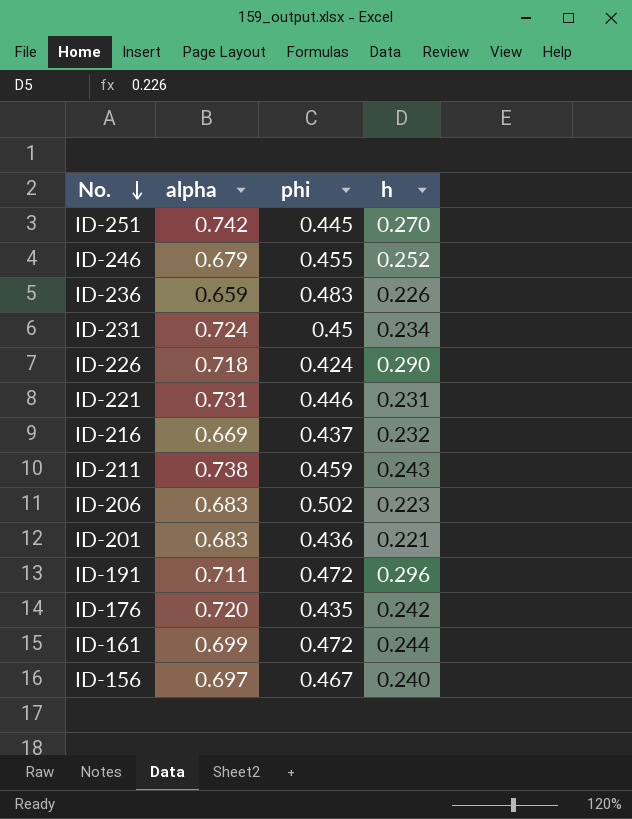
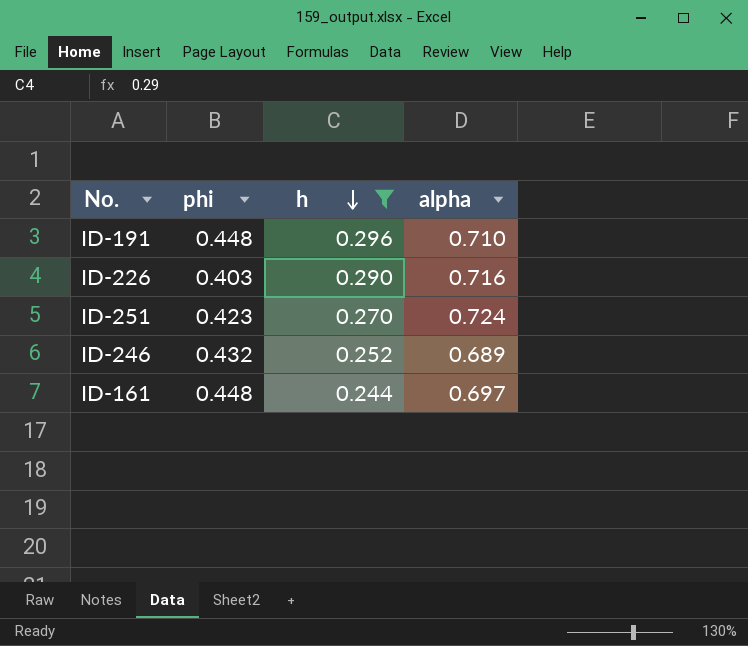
filter: none -> h >= 0.244
row order: No. descending -> h descending
column alpha | position: 2 -> 4
ID-191 | phi: 0.472 -> 0.448
ID-191 | alpha: 0.711 -> 0.710
ID-226 | phi: 0.424 -> 0.403
ID-226 | alpha: 0.718 -> 0.716
ID-251 | phi: 0.445 -> 0.423
ID-251 | alpha: 0.742 -> 0.724
ID-246 | phi: 0.455 -> 0.432
ID-246 | alpha: 0.679 -> 0.689
ID-161 | phi: 0.472 -> 0.448
ID-161 | alpha: 0.699 -> 0.697

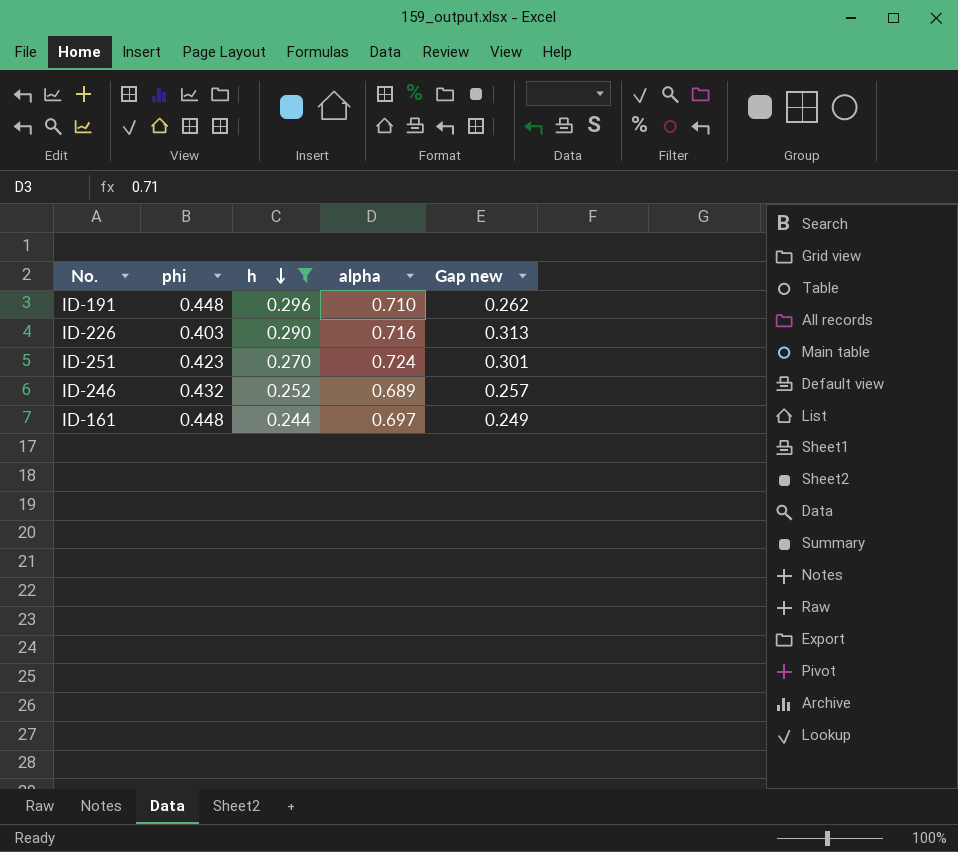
column Gap new | formula: none -> [alpha] - [phi]

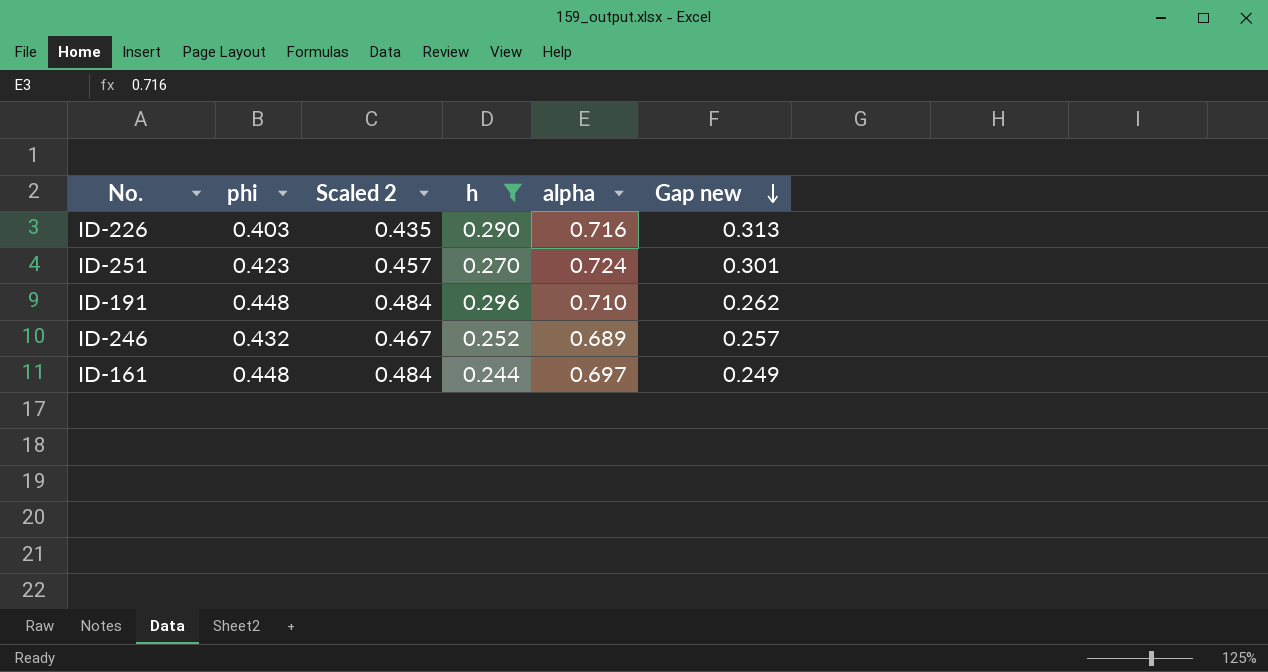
row order: h descending -> Gap new descending
column Scaled 2 | formula: none -> [phi] * 1.08

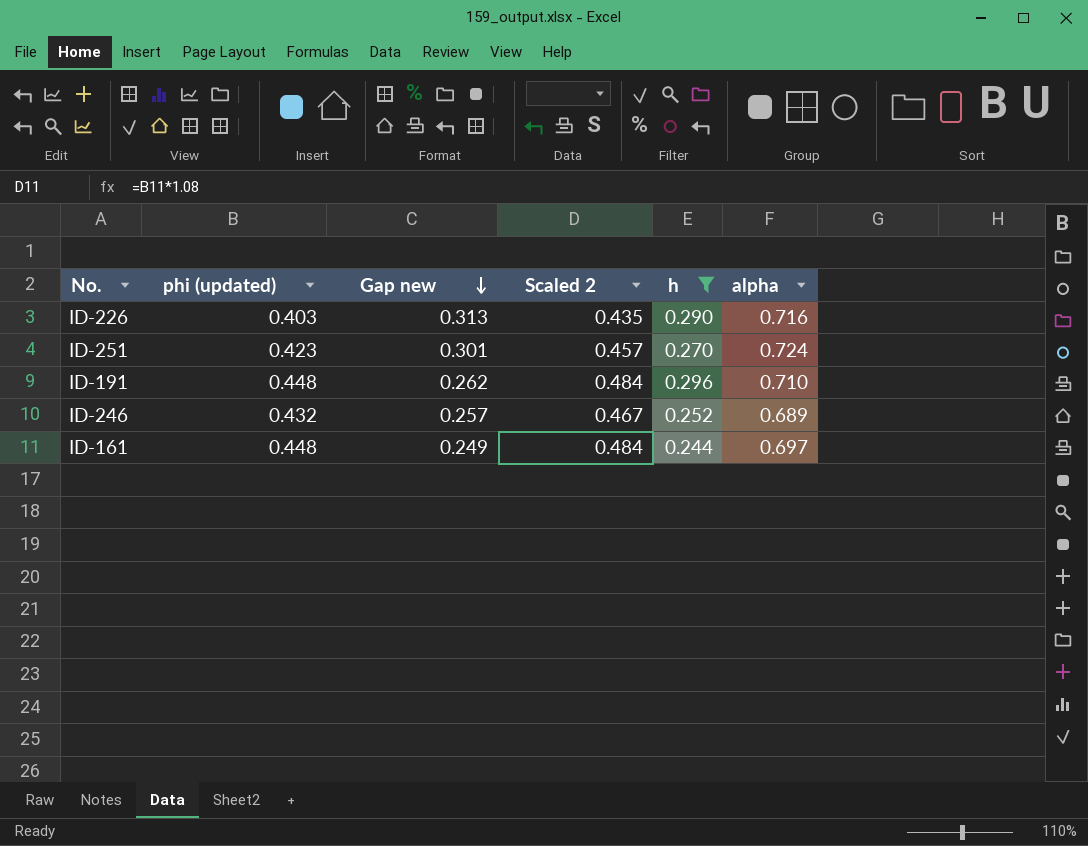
column name: phi -> phi (updated)
column Gap new | position: 6 -> 3

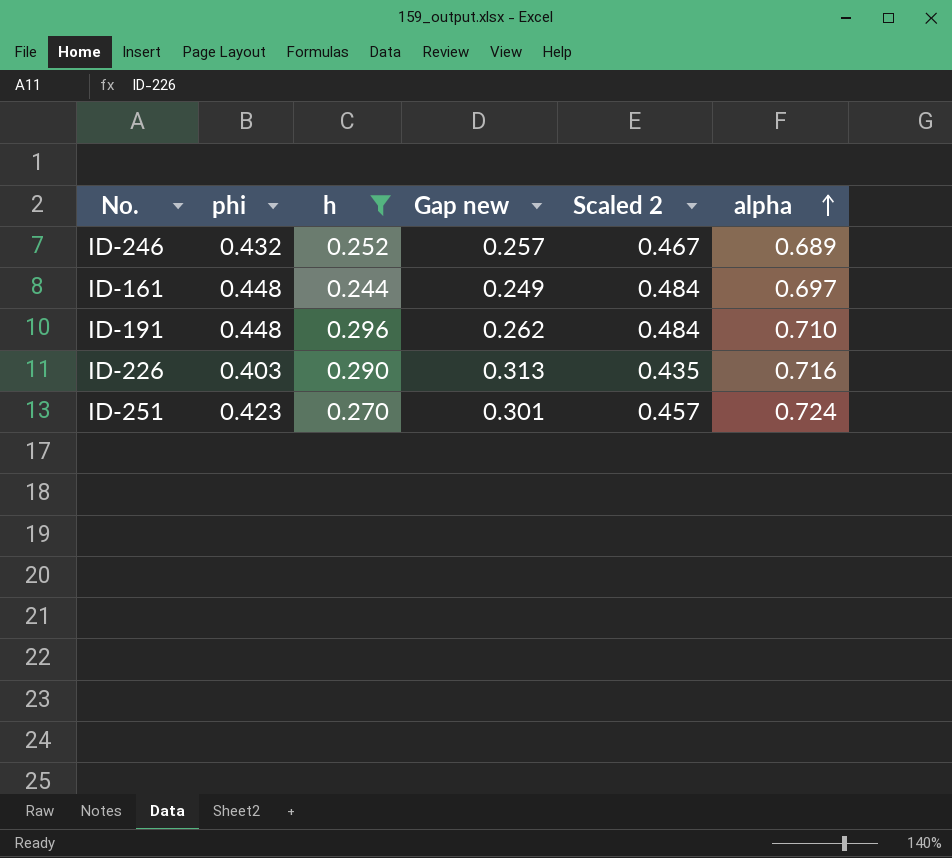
row order: Gap new descending -> alpha ascending
column name: phi (updated) -> phi
column h | position: 5 -> 3

